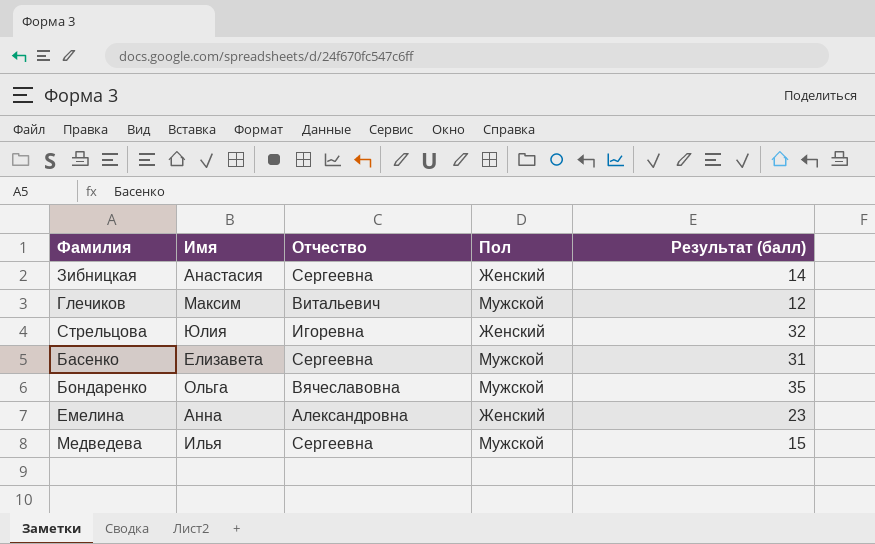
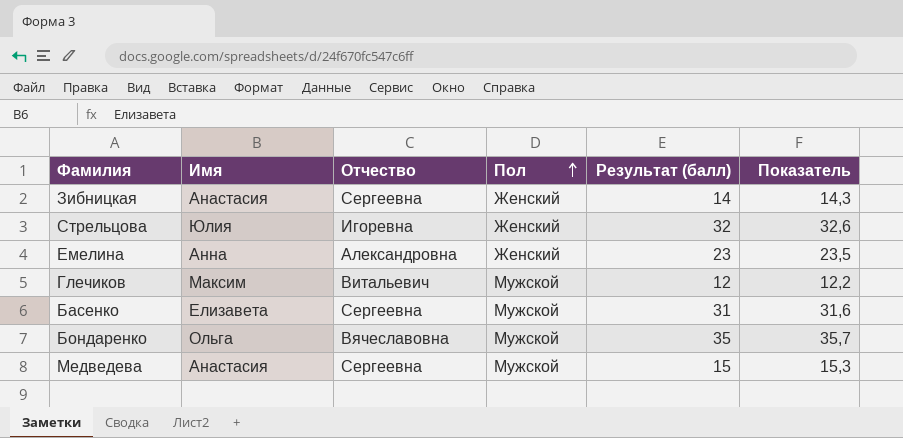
row order: none -> Пол ascending
column Показатель | formula: none -> [Результат (балл)] * 1,02
Медведева | Имя: Илья -> Анастасия

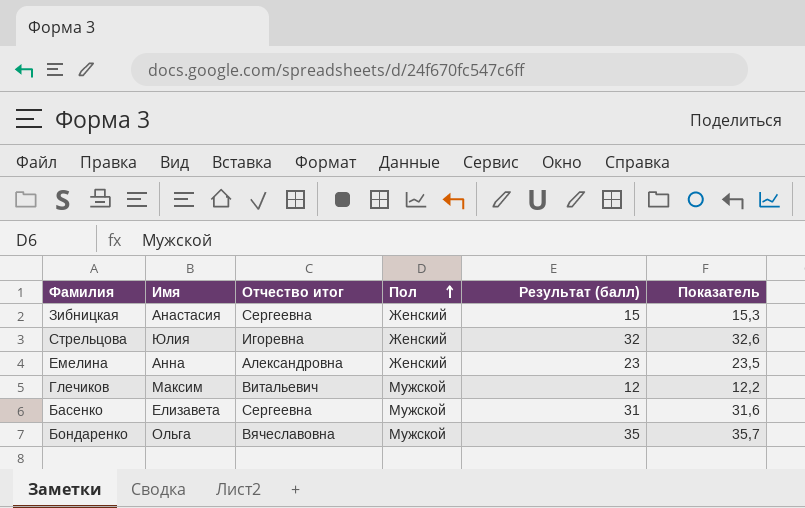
column name: Отчество -> Отчество итог
row Медведева: Анастасия | Сергеевна | Мужской | 15 | 15,3 -> none
Зибницкая | Результат (балл): 14 -> 15
Зибницкая | Показатель: 14,3 -> 15,3

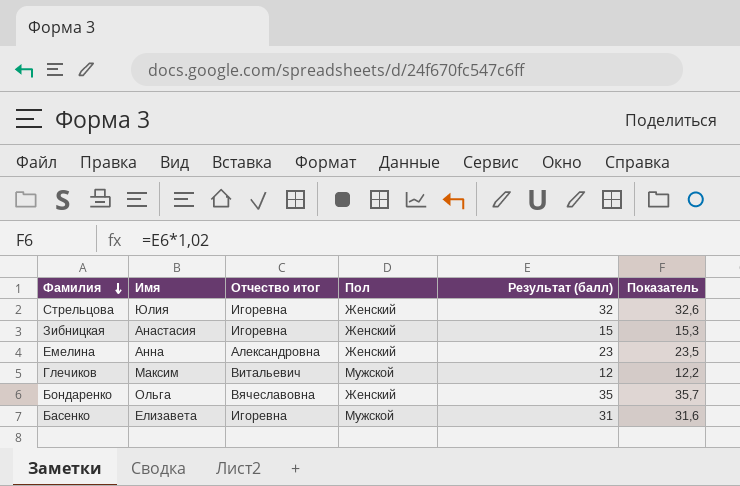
row order: Пол ascending -> Фамилия descending
Зибницкая | Отчество итог: Сергеевна -> Игоревна
Бондаренко | Пол: Мужской -> Женский
Басенко | Отчество итог: Сергеевна -> Игоревна

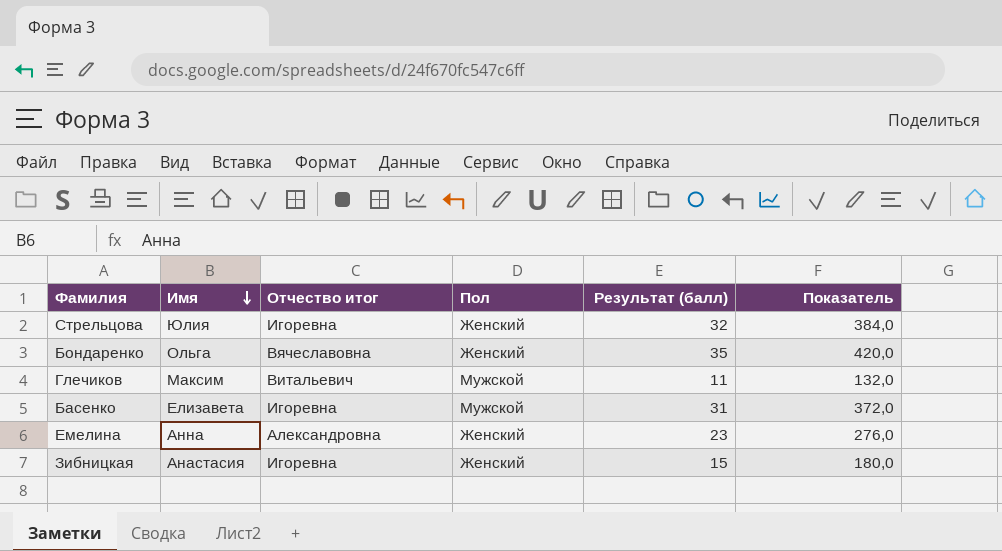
row order: Фамилия descending -> Имя descending
column Показатель | formula: [Результат (балл)] * 1,02 -> [Результат (балл)] * 12
Глечиков | Результат (балл): 12 -> 11

